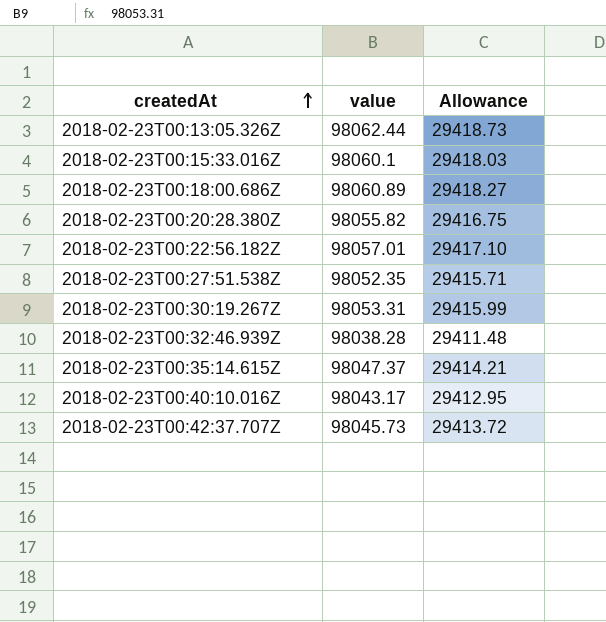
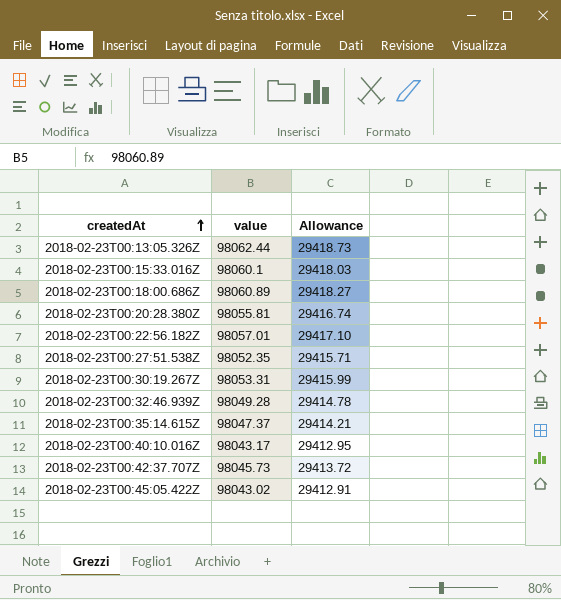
2018-02-23T00:20:28.380Z | value: 98055.82 -> 98055.81
2018-02-23T00:20:28.380Z | Allowance: 29416.75 -> 29416.74
2018-02-23T00:32:46.939Z | value: 98038.28 -> 98049.28
2018-02-23T00:32:46.939Z | Allowance: 29411.48 -> 29414.78
row 2018-02-23T00:45:05.422Z: none -> 98043.02 | 29412.91

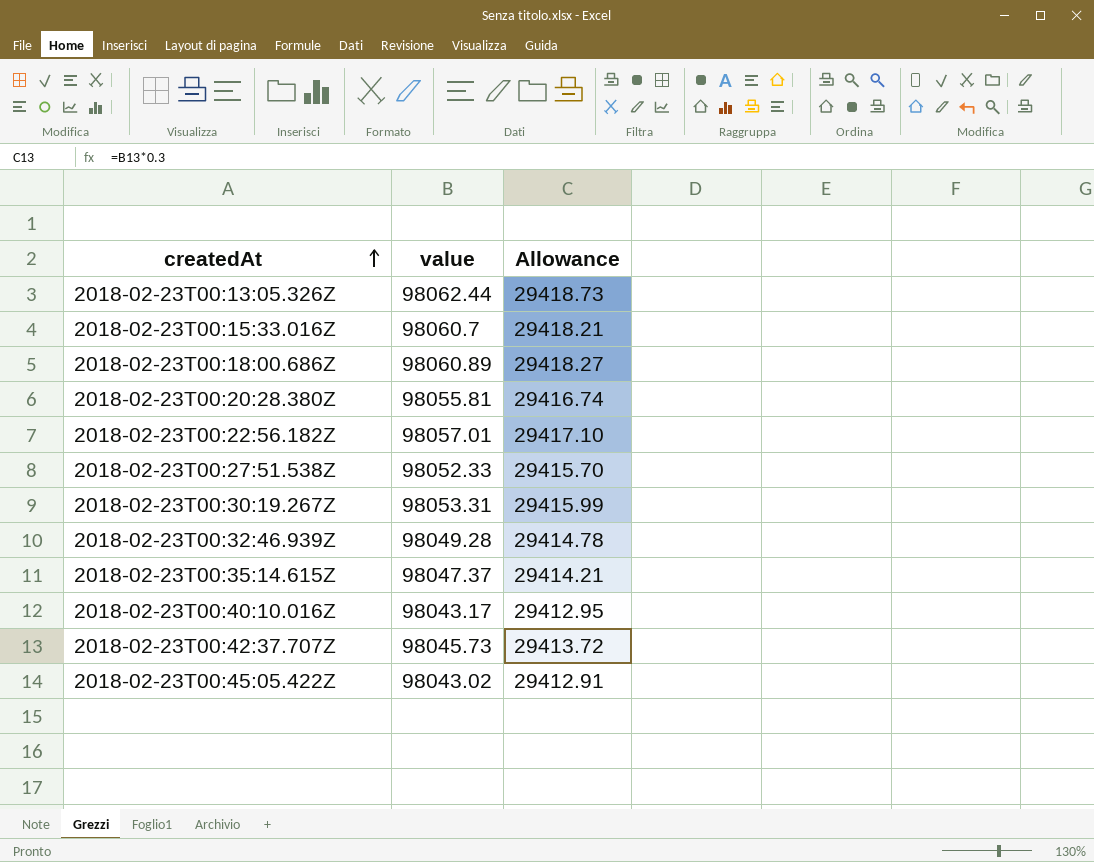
2018-02-23T00:15:33.016Z | value: 98060.1 -> 98060.7
2018-02-23T00:15:33.016Z | Allowance: 29418.03 -> 29418.21
2018-02-23T00:27:51.538Z | value: 98052.35 -> 98052.33
2018-02-23T00:27:51.538Z | Allowance: 29415.71 -> 29415.70

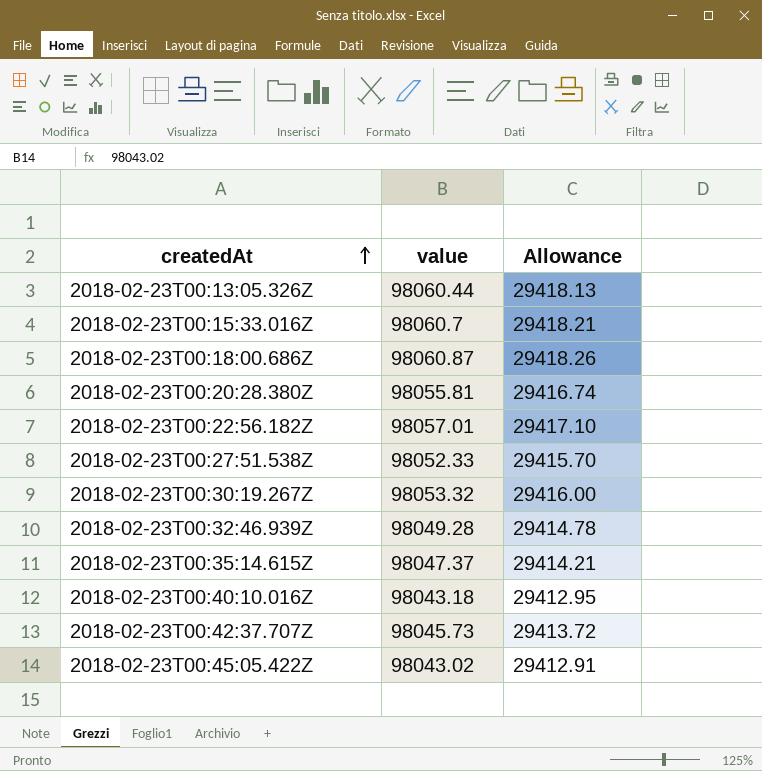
2018-02-23T00:13:05.326Z | value: 98062.44 -> 98060.44
2018-02-23T00:13:05.326Z | Allowance: 29418.73 -> 29418.13
2018-02-23T00:18:00.686Z | value: 98060.89 -> 98060.87
2018-02-23T00:18:00.686Z | Allowance: 29418.27 -> 29418.26
2018-02-23T00:30:19.267Z | value: 98053.31 -> 98053.32
2018-02-23T00:30:19.267Z | Allowance: 29415.99 -> 29416.00
2018-02-23T00:40:10.016Z | value: 98043.17 -> 98043.18

